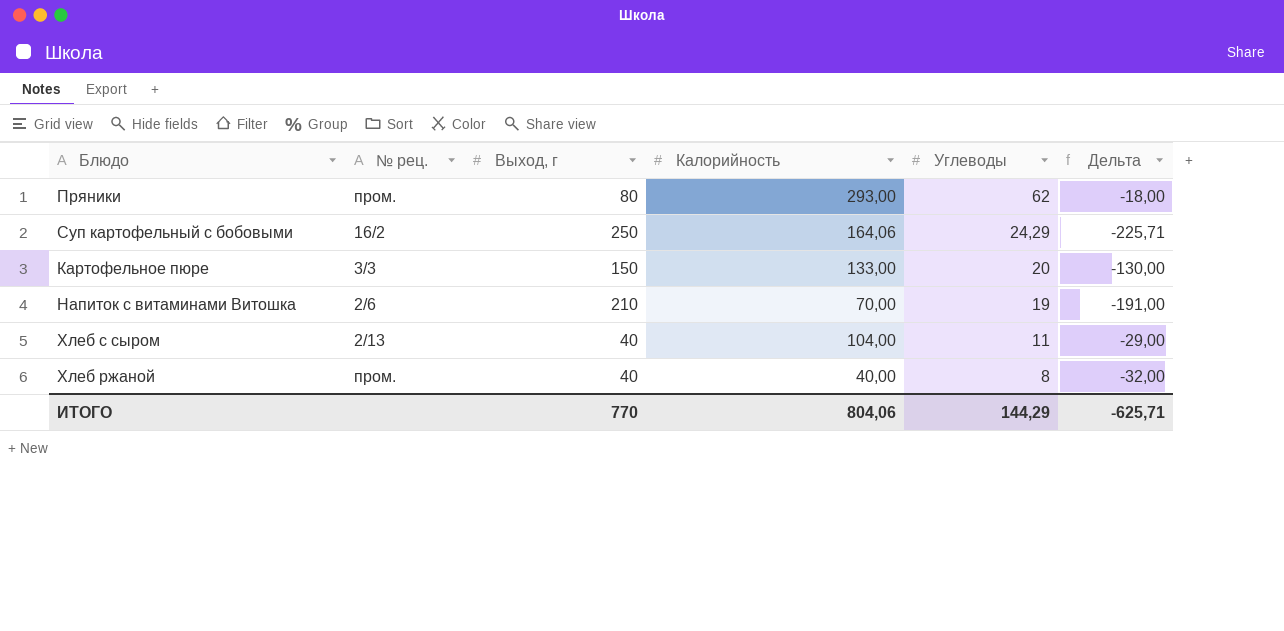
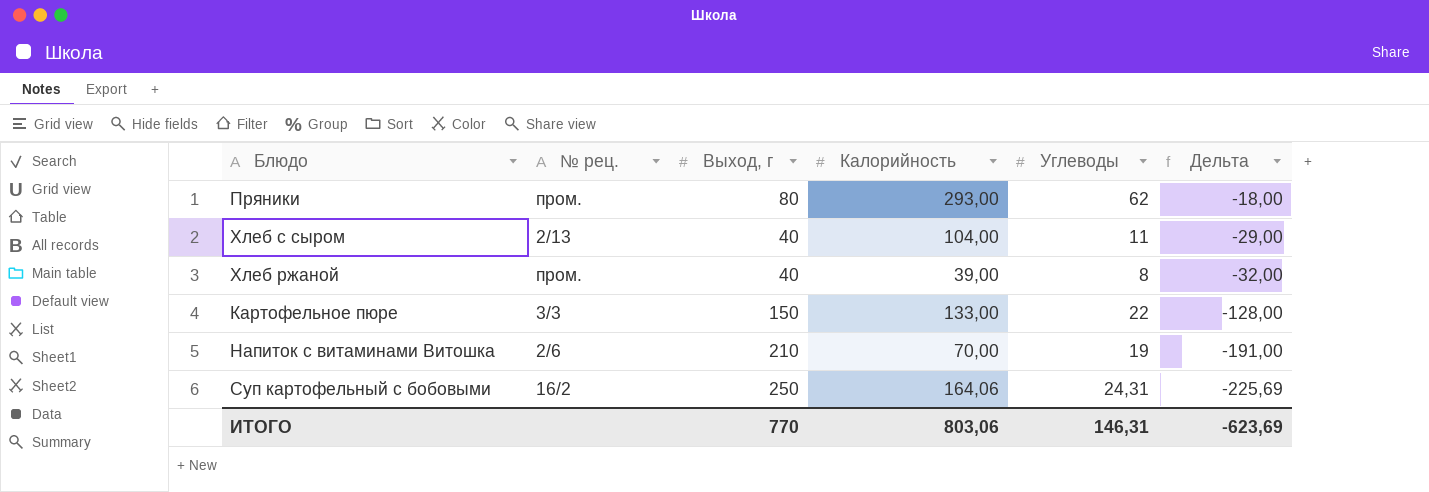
row order: Углеводы descending -> Дельта descending
Хлеб ржаной | Калорийность: 40,00 -> 39,00
Картофельное пюре | Углеводы: 20 -> 22
Картофельное пюре | Дельта: -130,00 -> -128,00
Суп картофельный с бобовыми | Углеводы: 24,29 -> 24,31
Суп картофельный с бобовыми | Дельта: -225,71 -> -225,69
ИТОГО | Калорийность: 804,06 -> 803,06
ИТОГО | Углеводы: 144,29 -> 146,31
ИТОГО | Дельта: -625,71 -> -623,69

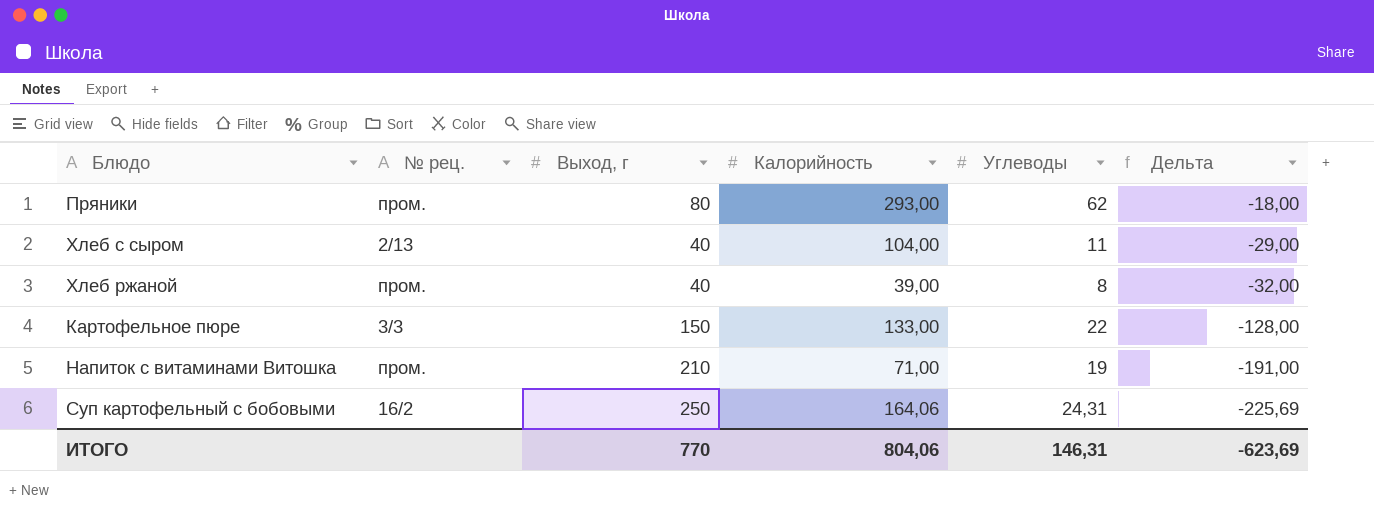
Напиток с витаминами Витошка | № рец.: 2/6 -> пром.
Напиток с витаминами Витошка | Калорийность: 70,00 -> 71,00
ИТОГО | Калорийность: 803,06 -> 804,06

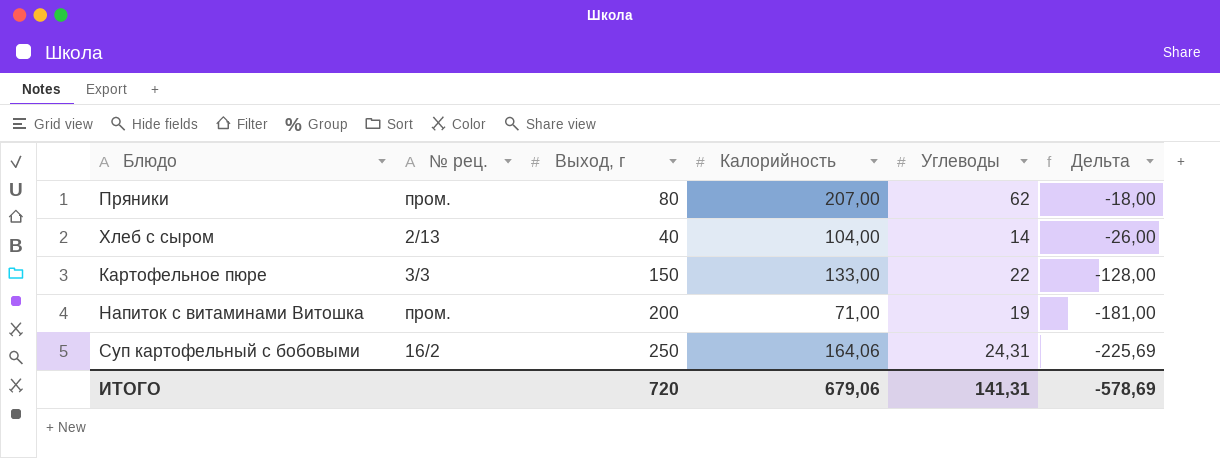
row Хлеб ржаной: пром. | 40 | 39,00 | 8 | -32,00 -> none
Пряники | Калорийность: 293,00 -> 207,00
Хлеб с сыром | Углеводы: 11 -> 14
Хлеб с сыром | Дельта: -29,00 -> -26,00
Напиток с витаминами Витошка | Выход, г: 210 -> 200
Напиток с витаминами Витошка | Дельта: -191,00 -> -181,00
ИТОГО | Выход, г: 770 -> 720
ИТОГО | Калорийность: 804,06 -> 679,06
ИТОГО | Углеводы: 146,31 -> 141,31
ИТОГО | Дельта: -623,69 -> -578,69

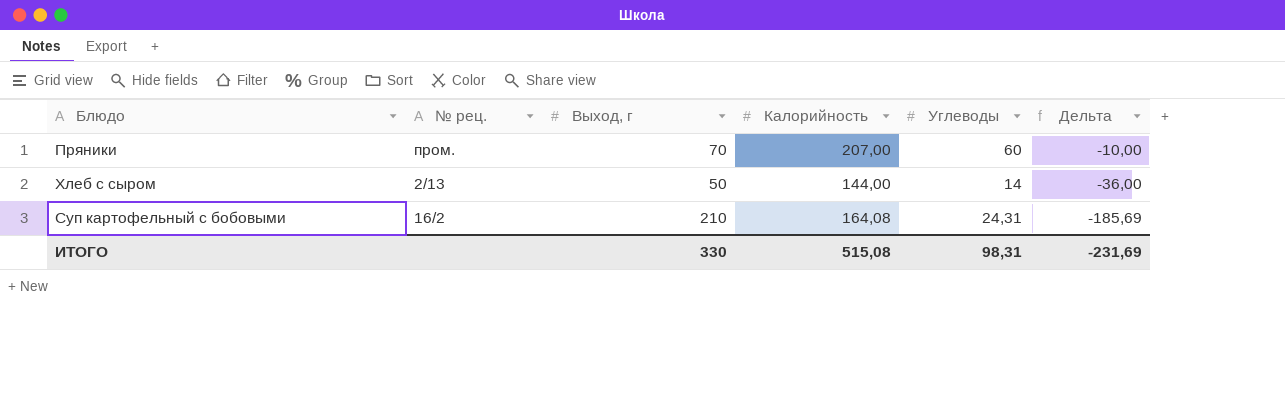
row Картофельное пюре: 3/3 | 150 | 133,00 | 22 | -128,00 -> none
row Напиток с витаминами Витошка: пром. | 200 | 71,00 | 19 | -181,00 -> none
Пряники | Выход, г: 80 -> 70
Пряники | Углеводы: 62 -> 60
Пряники | Дельта: -18,00 -> -10,00
Хлеб с сыром | Выход, г: 40 -> 50
Хлеб с сыром | Калорийность: 104,00 -> 144,00
Хлеб с сыром | Дельта: -26,00 -> -36,00
Суп картофельный с бобовыми | Выход, г: 250 -> 210
Суп картофельный с бобовыми | Калорийность: 164,06 -> 164,08
Суп картофельный с бобовыми | Дельта: -225,69 -> -185,69
ИТОГО | Выход, г: 720 -> 330
ИТОГО | Калорийность: 679,06 -> 515,08
ИТОГО | Углеводы: 141,31 -> 98,31
ИТОГО | Дельта: -578,69 -> -231,69

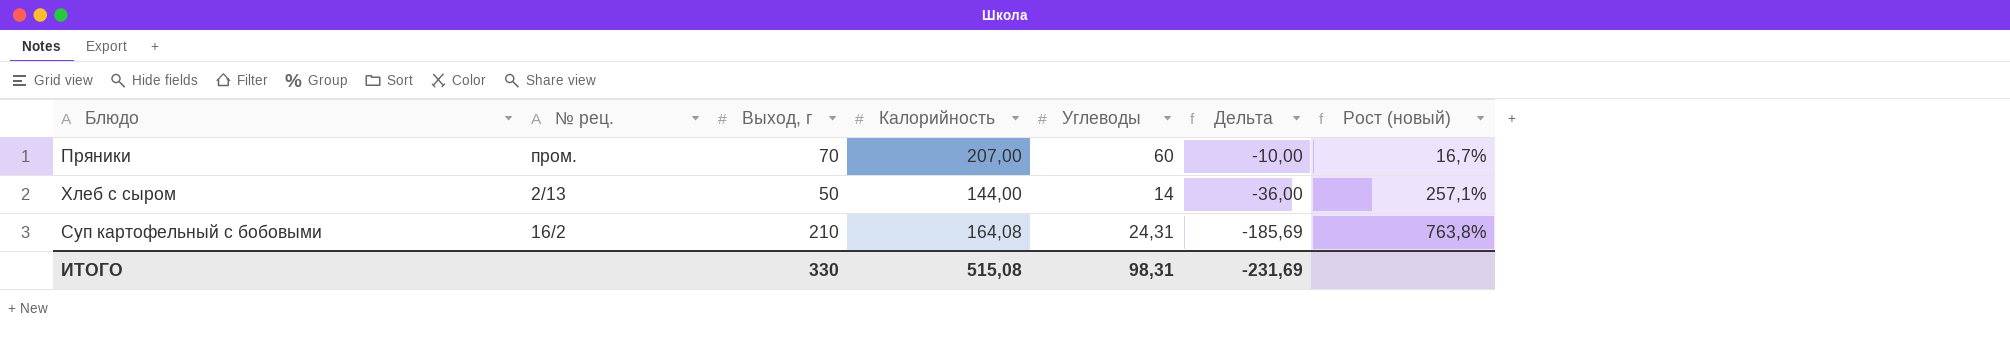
column Рост (новый) | formula: none -> ([Выход, г] - [Углеводы]) / [Углеводы]

